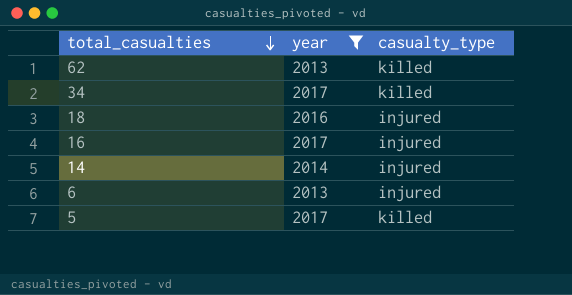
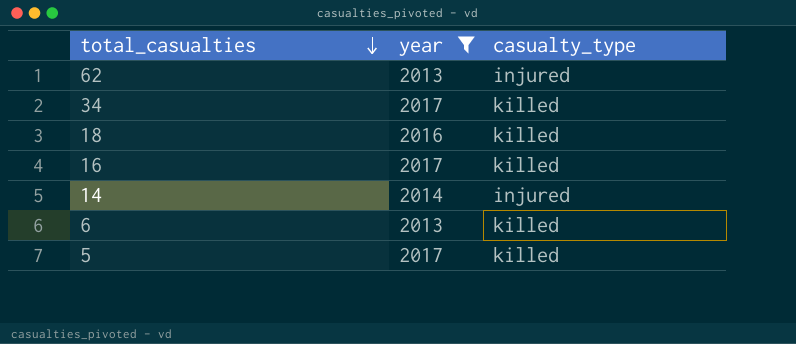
62 | casualty_type: killed -> injured
18 | casualty_type: injured -> killed
16 | casualty_type: injured -> killed
6 | casualty_type: injured -> killed

